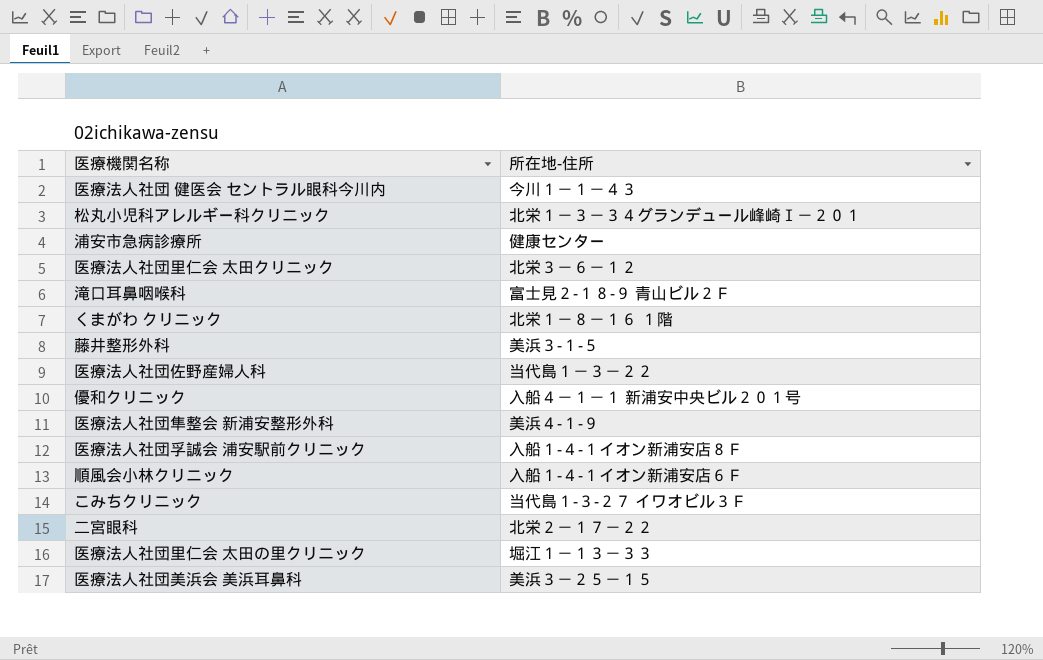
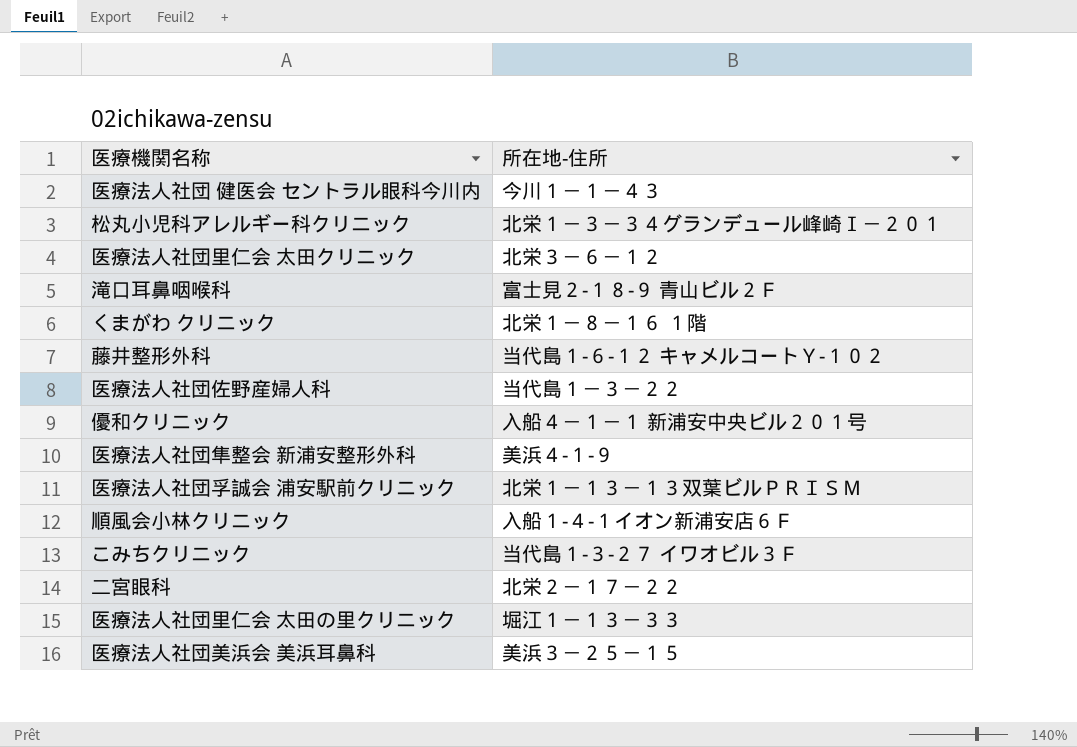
row 浦安市急病診療所: 健康センター -> none
藤井整形外科 | 所在地-住所: 美浜３‐１‐５ -> 当代島１‐６‐１２ キャメルコートＹ‐１０２
医療法人社団孚誠会 浦安駅前クリニック | 所在地-住所: 入船１‐４‐１イオン新浦安店８Ｆ -> 北栄１－１３－１３双葉ビルＰＲＩＳＭ

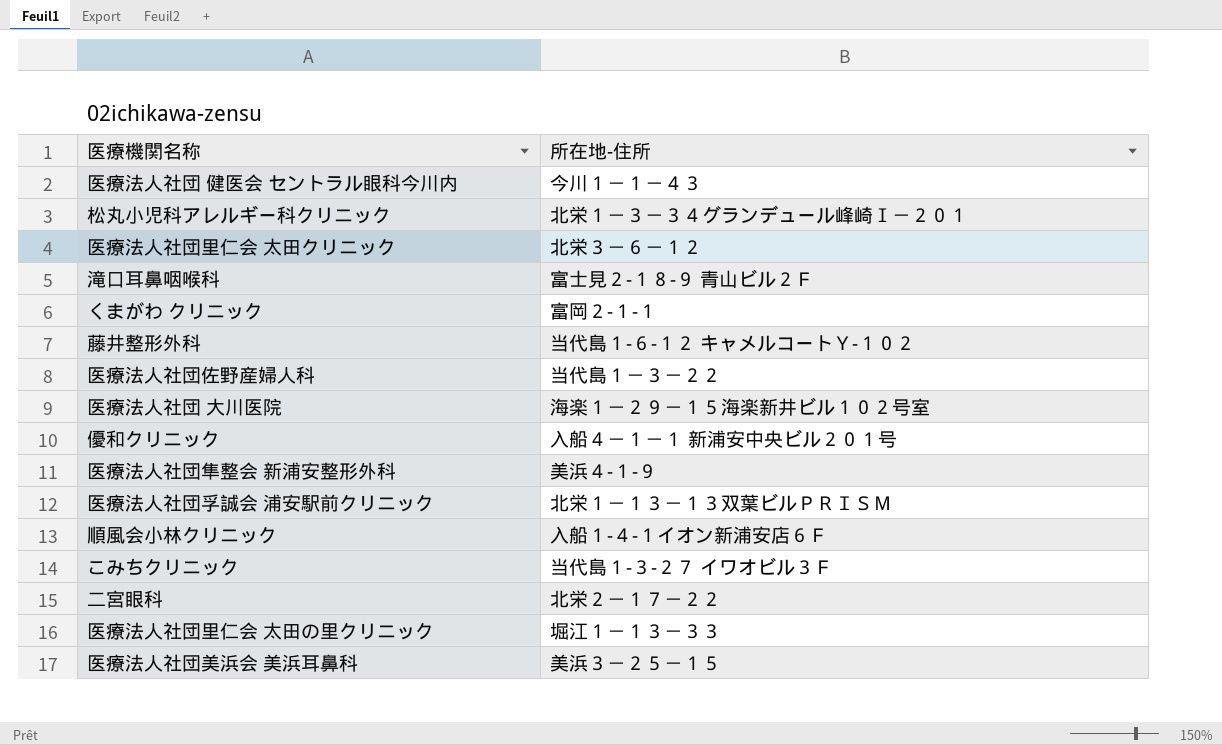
くまがわ クリニック | 所在地-住所: 北栄１－８－１６ １階 -> 富岡２‐１‐１
row 医療法人社団 大川医院: none -> 海楽１－２９－１５海楽新井ビル１０２号室

